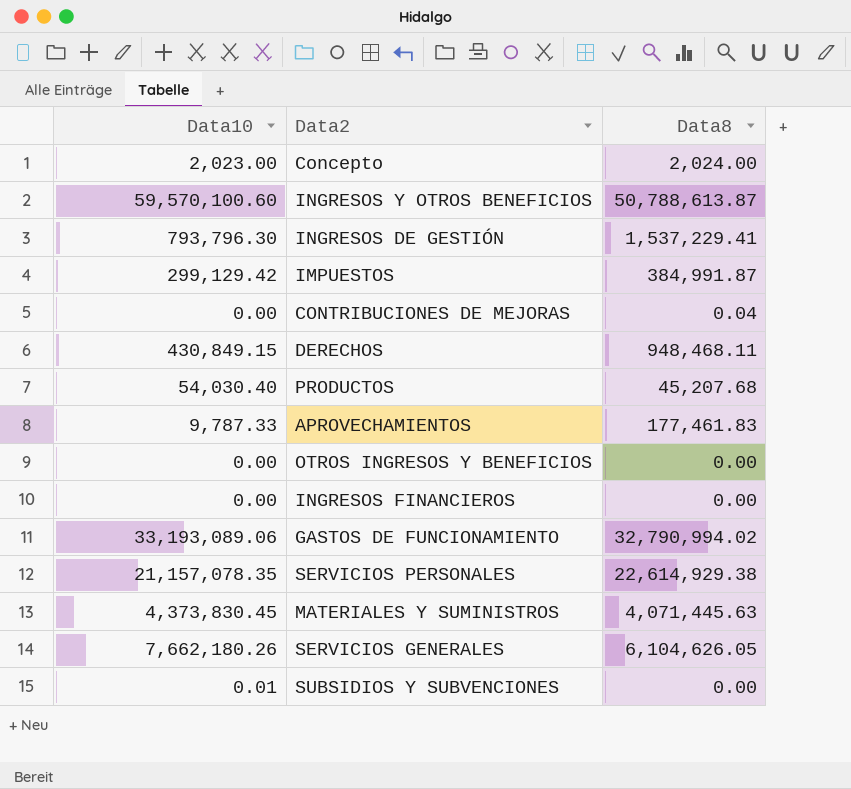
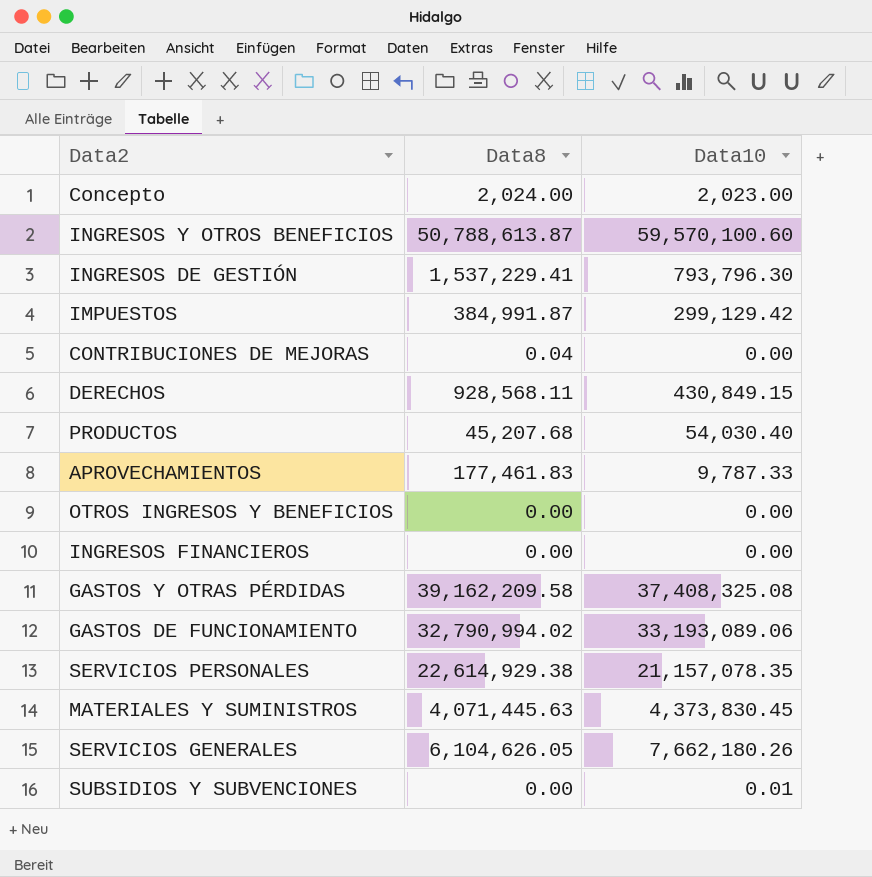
column Data10 | position: 1 -> 3
DERECHOS | Data8: 948,468.11 -> 928,568.11
row GASTOS Y OTRAS PÉRDIDAS: none -> 39,162,209.58 | 37,408,325.08

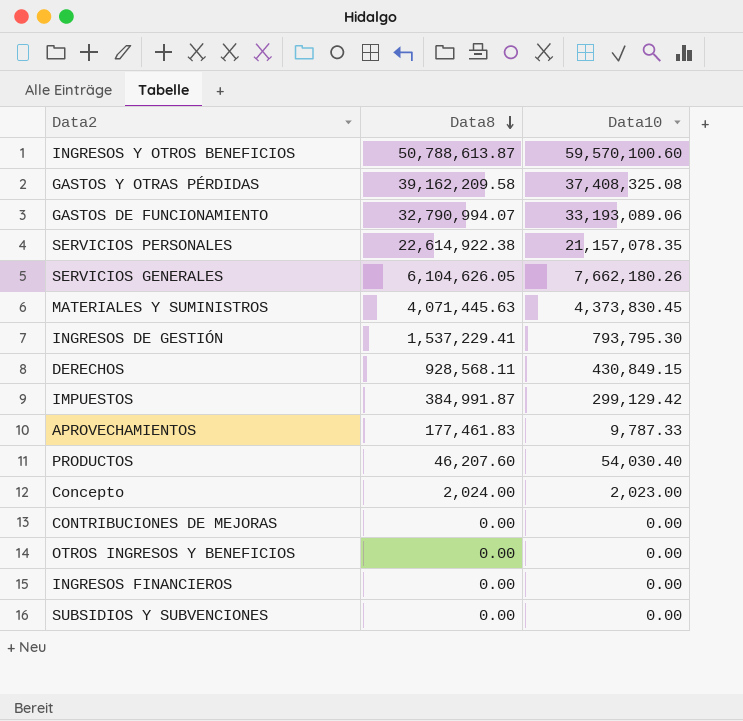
row order: none -> Data8 descending
GASTOS DE FUNCIONAMIENTO | Data8: 32,790,994.02 -> 32,790,994.07
SERVICIOS PERSONALES | Data8: 22,614,929.38 -> 22,614,922.38
INGRESOS DE GESTIÓN | Data10: 793,796.30 -> 793,795.30
PRODUCTOS | Data8: 45,207.68 -> 46,207.60
CONTRIBUCIONES DE MEJORAS | Data8: 0.04 -> 0.00
SUBSIDIOS Y SUBVENCIONES | Data10: 0.01 -> 0.00

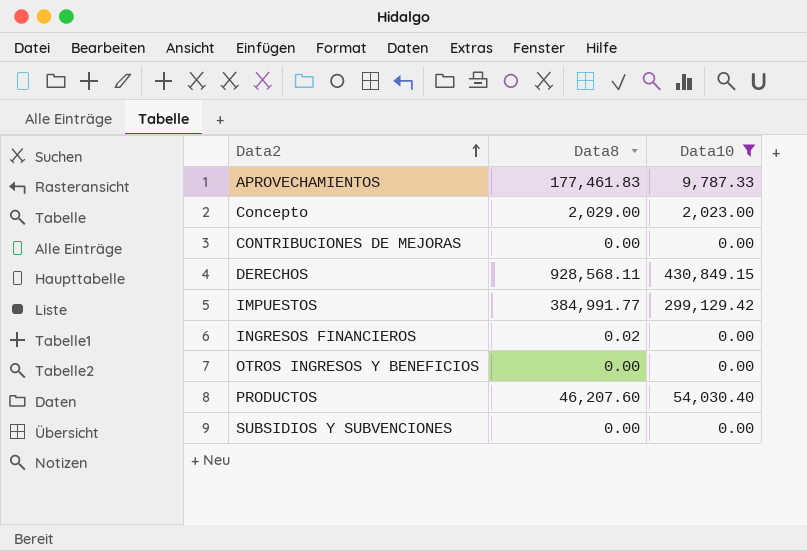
filter: none -> Data10 <= 430,849.15
row order: Data8 descending -> Data2 ascending
Concepto | Data8: 2,024.00 -> 2,029.00
IMPUESTOS | Data8: 384,991.87 -> 384,991.77
INGRESOS FINANCIEROS | Data8: 0.00 -> 0.02

